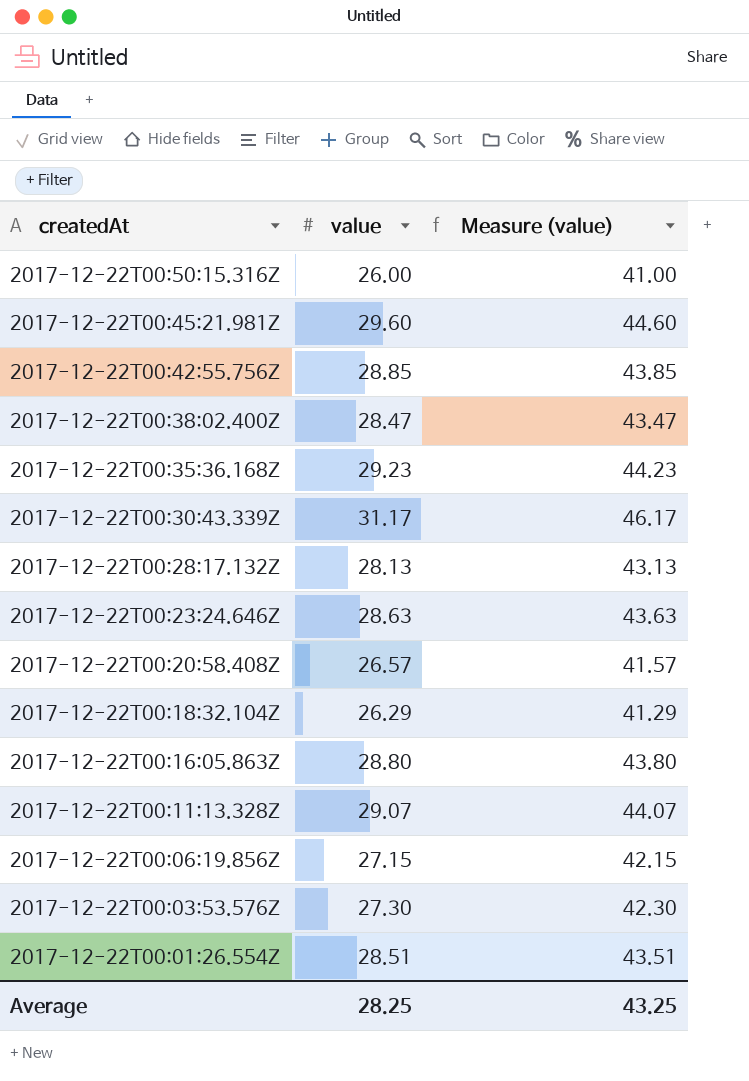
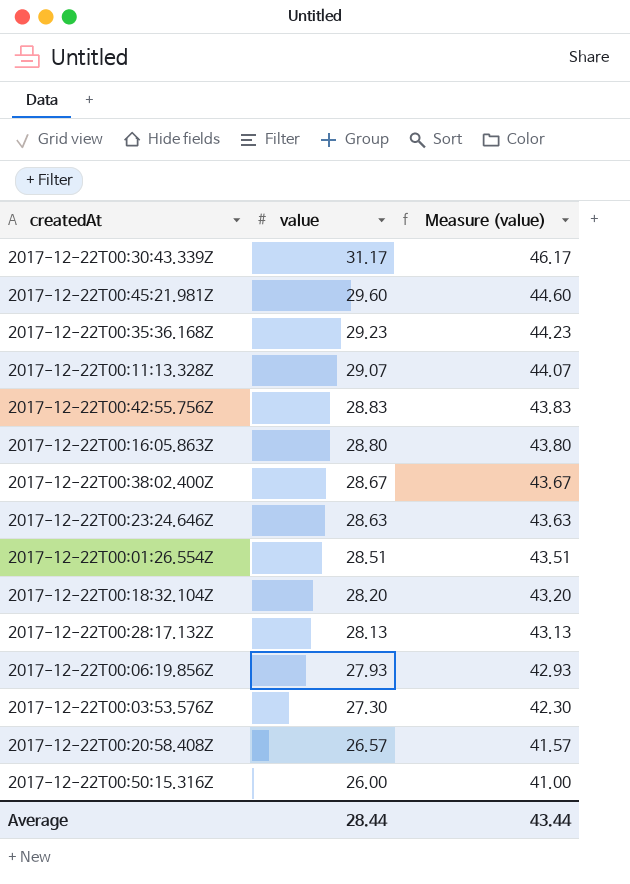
row order: createdAt descending -> value descending
2017-12-22T00:42:55.756Z | value: 28.85 -> 28.83
2017-12-22T00:42:55.756Z | Measure (value): 43.85 -> 43.83
2017-12-22T00:38:02.400Z | value: 28.47 -> 28.67
2017-12-22T00:38:02.400Z | Measure (value): 43.47 -> 43.67
2017-12-22T00:18:32.104Z | value: 26.29 -> 28.20
2017-12-22T00:18:32.104Z | Measure (value): 41.29 -> 43.20
2017-12-22T00:06:19.856Z | value: 27.15 -> 27.93
2017-12-22T00:06:19.856Z | Measure (value): 42.15 -> 42.93
Average | value: 28.25 -> 28.44
Average | Measure (value): 43.25 -> 43.44

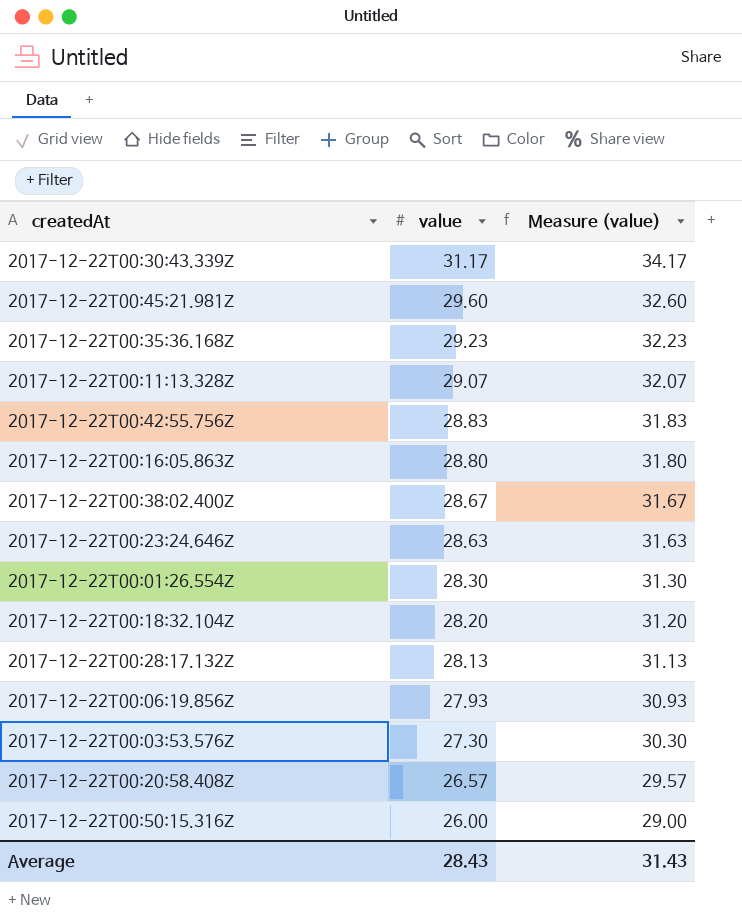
column Measure (value) | formula: [value] + 15 -> [value] + 3
2017-12-22T00:01:26.554Z | value: 28.51 -> 28.30
Average | value: 28.44 -> 28.43
Average | Measure (value): 43.44 -> 31.43

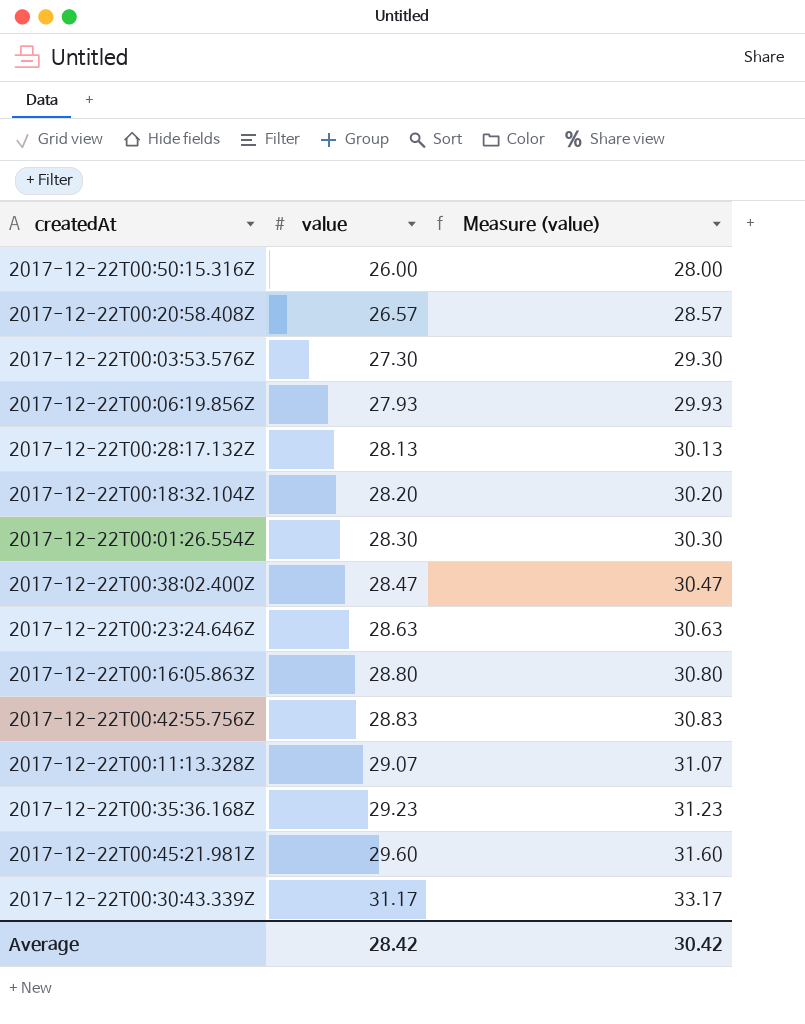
row order: value descending -> value ascending
column Measure (value) | formula: [value] + 3 -> [value] + 2
2017-12-22T00:38:02.400Z | value: 28.67 -> 28.47
Average | value: 28.43 -> 28.42
Average | Measure (value): 31.43 -> 30.42

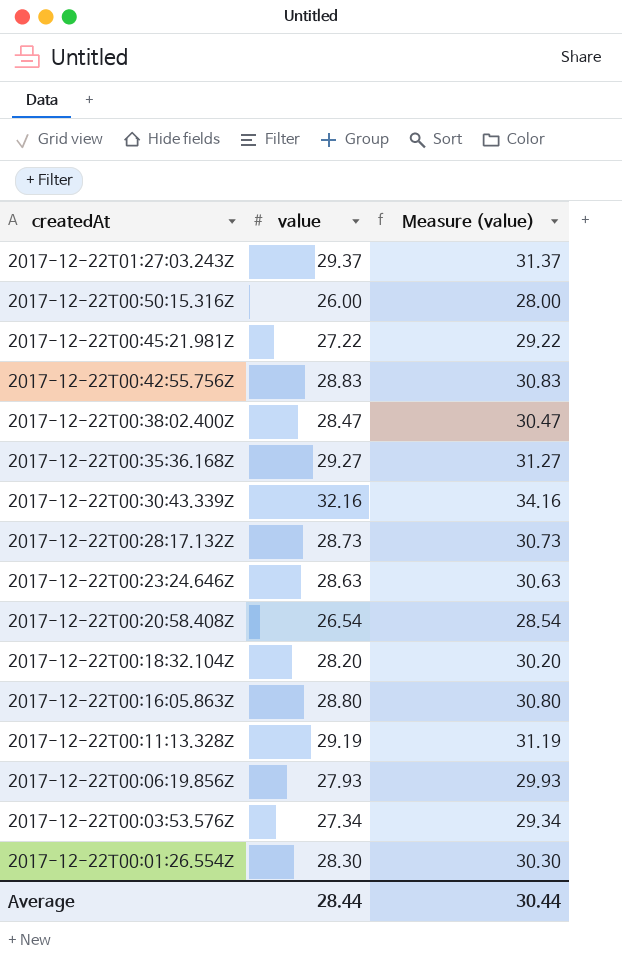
row order: value ascending -> createdAt descending
row 2017-12-22T01:27:03.243Z: none -> 29.37 | 31.37
2017-12-22T00:45:21.981Z | value: 29.60 -> 27.22
2017-12-22T00:45:21.981Z | Measure (value): 31.60 -> 29.22
2017-12-22T00:35:36.168Z | value: 29.23 -> 29.27
2017-12-22T00:35:36.168Z | Measure (value): 31.23 -> 31.27
2017-12-22T00:30:43.339Z | value: 31.17 -> 32.16
2017-12-22T00:30:43.339Z | Measure (value): 33.17 -> 34.16
2017-12-22T00:28:17.132Z | value: 28.13 -> 28.73
2017-12-22T00:28:17.132Z | Measure (value): 30.13 -> 30.73
2017-12-22T00:20:58.408Z | value: 26.57 -> 26.54
2017-12-22T00:20:58.408Z | Measure (value): 28.57 -> 28.54
2017-12-22T00:11:13.328Z | value: 29.07 -> 29.19
2017-12-22T00:11:13.328Z | Measure (value): 31.07 -> 31.19
2017-12-22T00:03:53.576Z | value: 27.30 -> 27.34
2017-12-22T00:03:53.576Z | Measure (value): 29.30 -> 29.34
Average | value: 28.42 -> 28.44
Average | Measure (value): 30.42 -> 30.44

